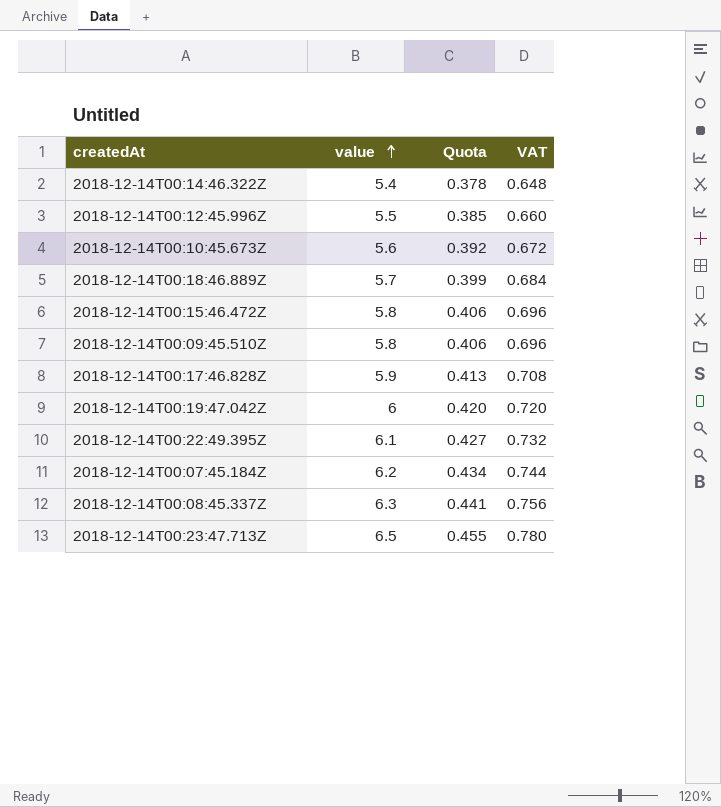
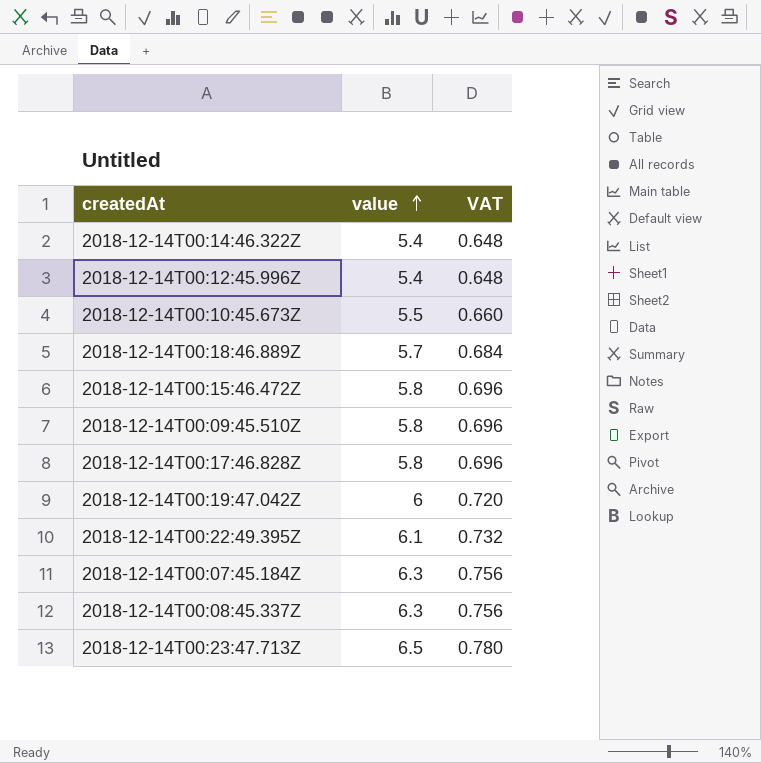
column Quota | formula: [value] * 0.07 -> none
2018-12-14T00:12:45.996Z | value: 5.5 -> 5.4
2018-12-14T00:12:45.996Z | VAT: 0.660 -> 0.648
2018-12-14T00:10:45.673Z | value: 5.6 -> 5.5
2018-12-14T00:10:45.673Z | VAT: 0.672 -> 0.660
2018-12-14T00:17:46.828Z | value: 5.9 -> 5.8
2018-12-14T00:17:46.828Z | VAT: 0.708 -> 0.696
2018-12-14T00:07:45.184Z | value: 6.2 -> 6.3
2018-12-14T00:07:45.184Z | VAT: 0.744 -> 0.756

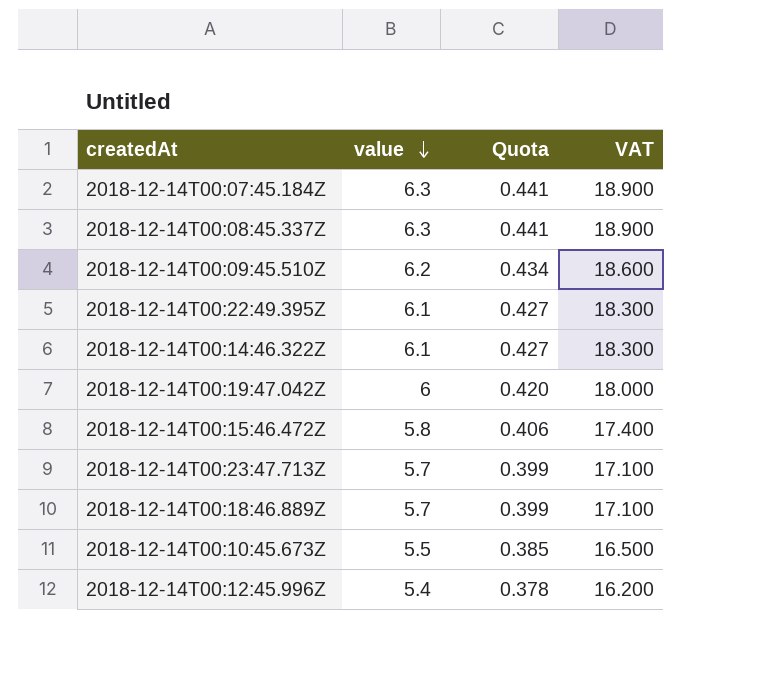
row order: value ascending -> value descending
column Quota | formula: none -> [value] * 0.07
column VAT | formula: [value] * 0.12 -> [value] * 3
row 2018-12-14T00:17:46.828Z: 5.8 | 0.696 -> none
2018-12-14T00:09:45.510Z | value: 5.8 -> 6.2
2018-12-14T00:14:46.322Z | value: 5.4 -> 6.1
2018-12-14T00:23:47.713Z | value: 6.5 -> 5.7

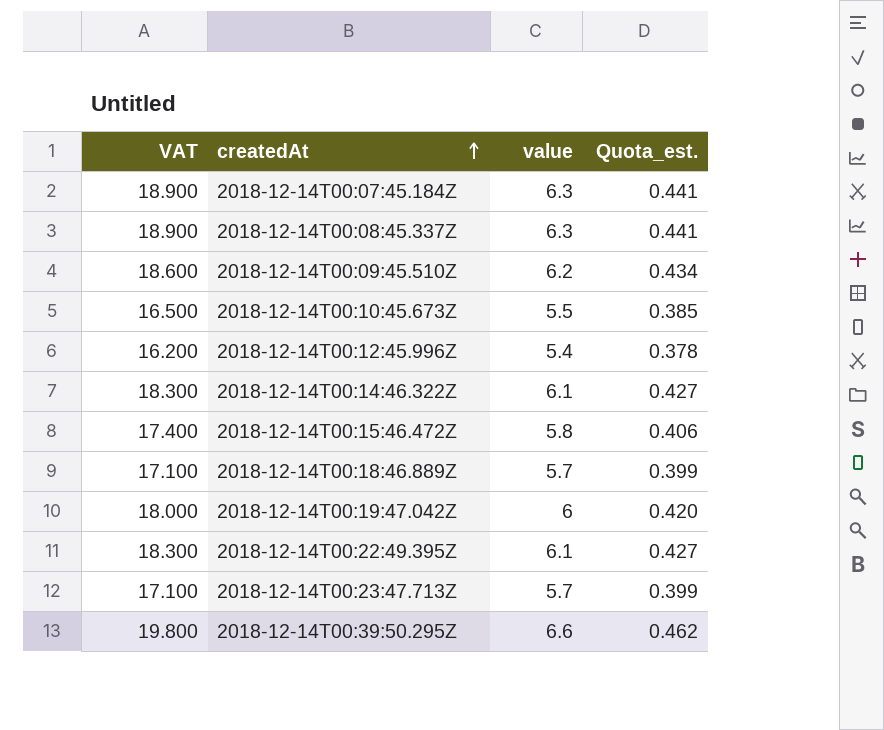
row order: value descending -> createdAt ascending
column VAT | position: 4 -> 1
column name: Quota -> Quota_est.
row 2018-12-14T00:39:50.295Z: none -> 19.800 | 6.6 | 0.462

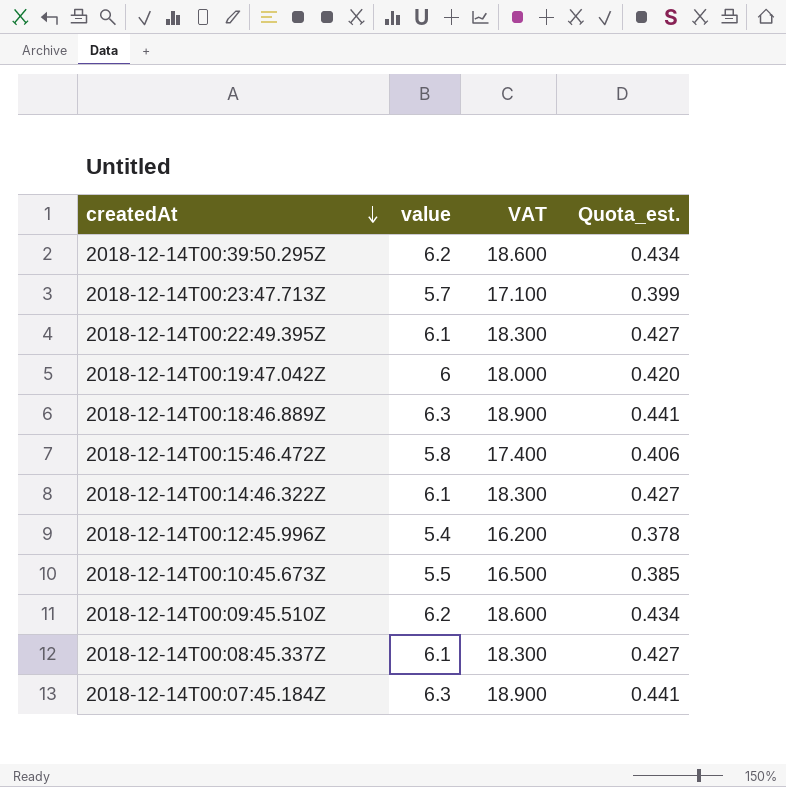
row order: createdAt ascending -> createdAt descending
column VAT | position: 1 -> 3
2018-12-14T00:39:50.295Z | value: 6.6 -> 6.2
2018-12-14T00:39:50.295Z | VAT: 19.800 -> 18.600
2018-12-14T00:39:50.295Z | Quota_est.: 0.462 -> 0.434
2018-12-14T00:18:46.889Z | value: 5.7 -> 6.3
2018-12-14T00:18:46.889Z | VAT: 17.100 -> 18.900
2018-12-14T00:18:46.889Z | Quota_est.: 0.399 -> 0.441
2018-12-14T00:08:45.337Z | value: 6.3 -> 6.1
2018-12-14T00:08:45.337Z | VAT: 18.900 -> 18.300
2018-12-14T00:08:45.337Z | Quota_est.: 0.441 -> 0.427

